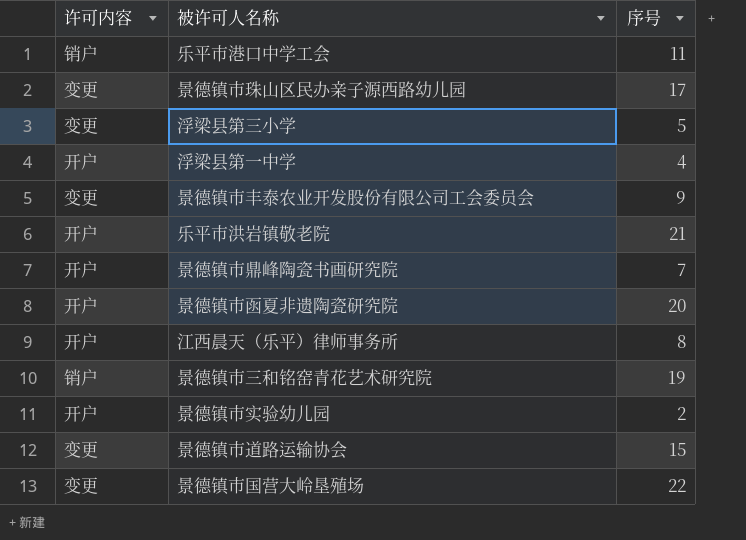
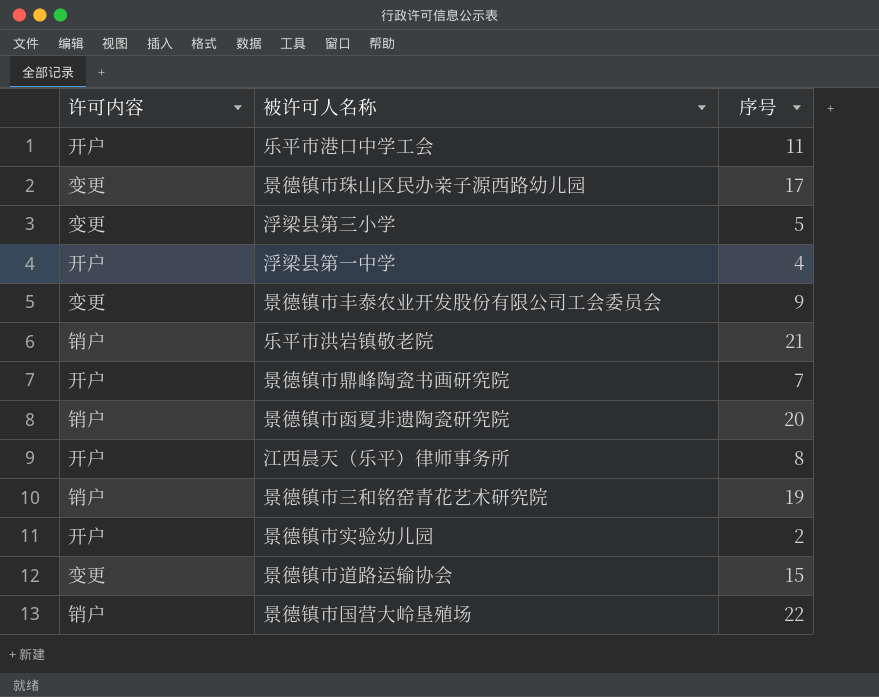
乐平市港口中学工会 | 许可内容: 销户 -> 开户
乐平市洪岩镇敬老院 | 许可内容: 开户 -> 销户
景德镇市函夏非遗陶瓷研究院 | 许可内容: 开户 -> 销户
景德镇市国营大岭垦殖场 | 许可内容: 变更 -> 销户

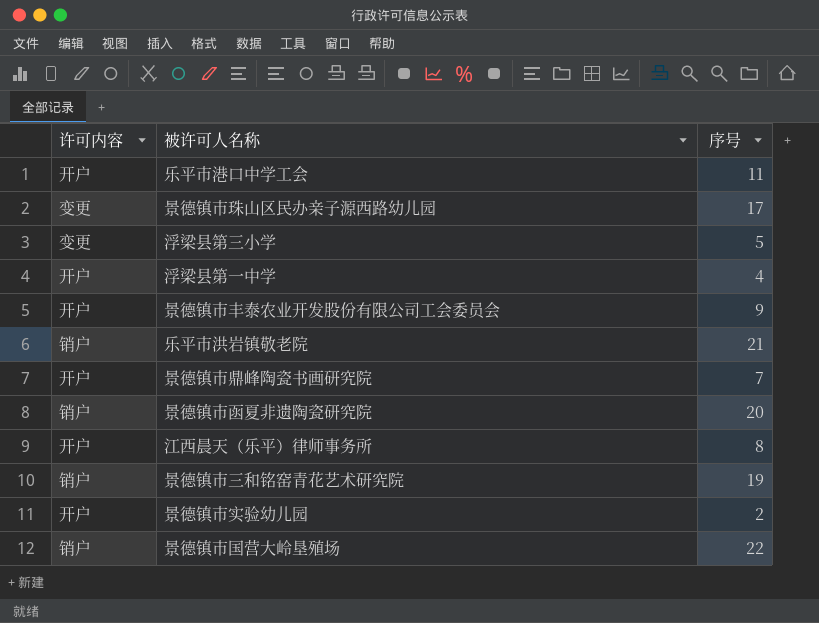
row 景德镇市道路运输协会: 变更 | 15 -> none
景德镇市丰泰农业开发股份有限公司工会委员会 | 许可内容: 变更 -> 开户

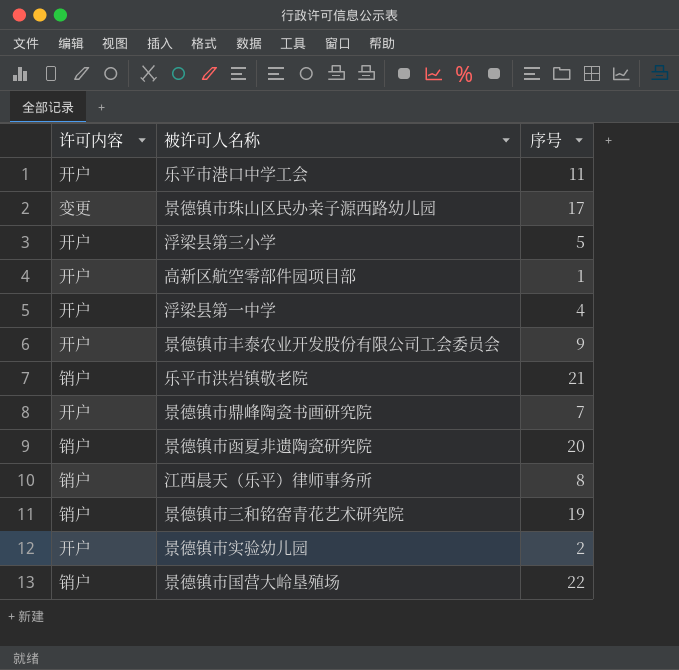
浮梁县第三小学 | 许可内容: 变更 -> 开户
row 高新区航空零部件园项目部: none -> 开户 | 1
江西晨天（乐平）律师事务所 | 许可内容: 开户 -> 销户

